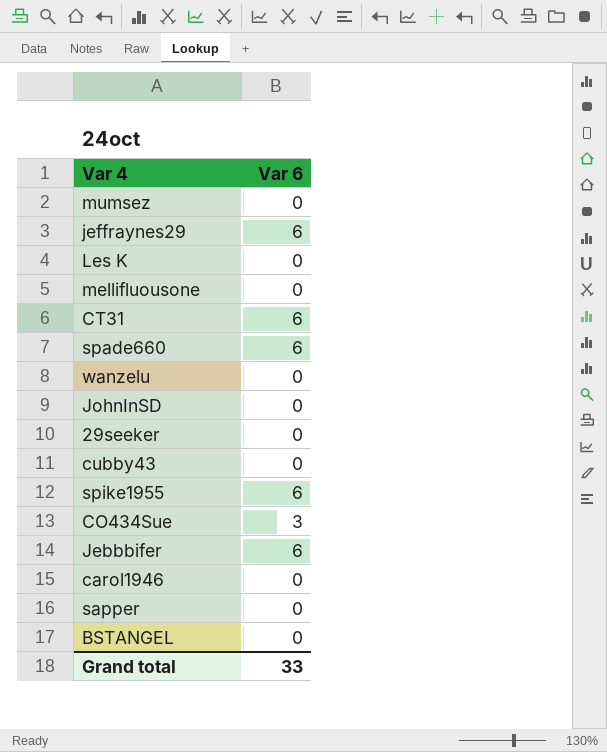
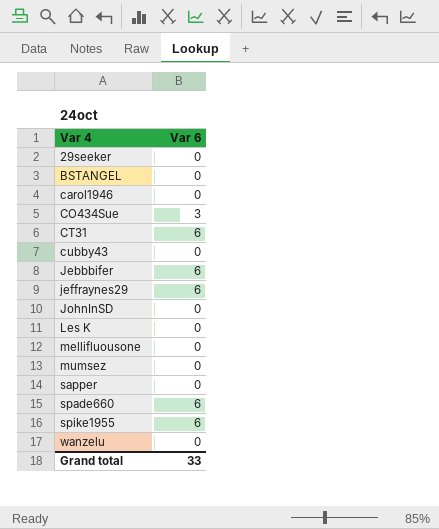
row order: none -> Var 4 ascending

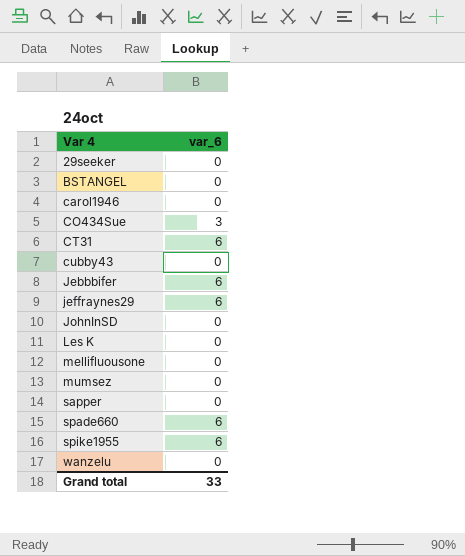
column name: Var 6 -> var_6

